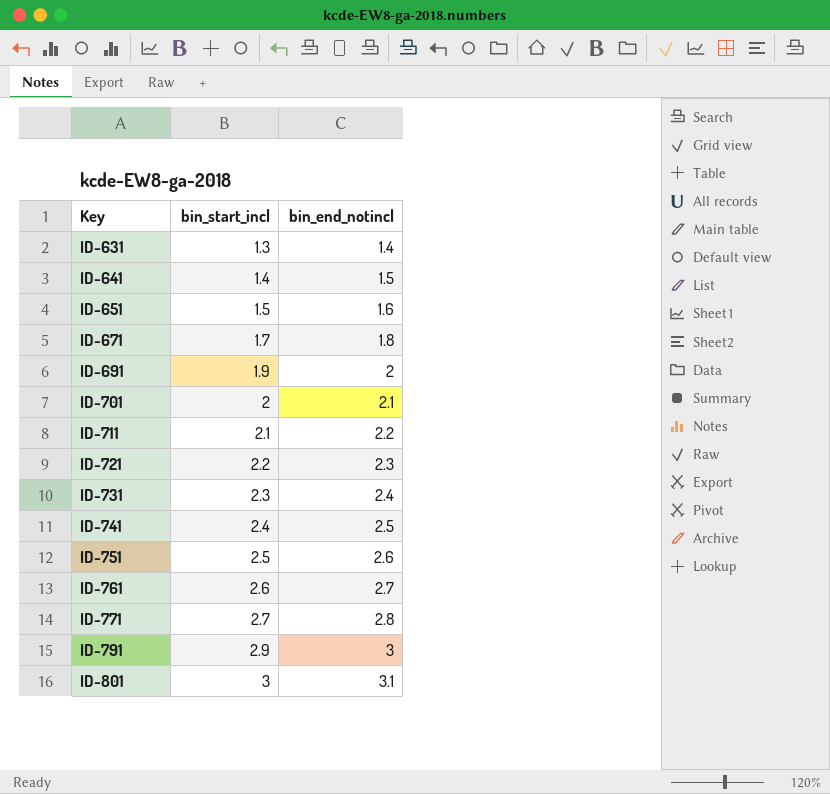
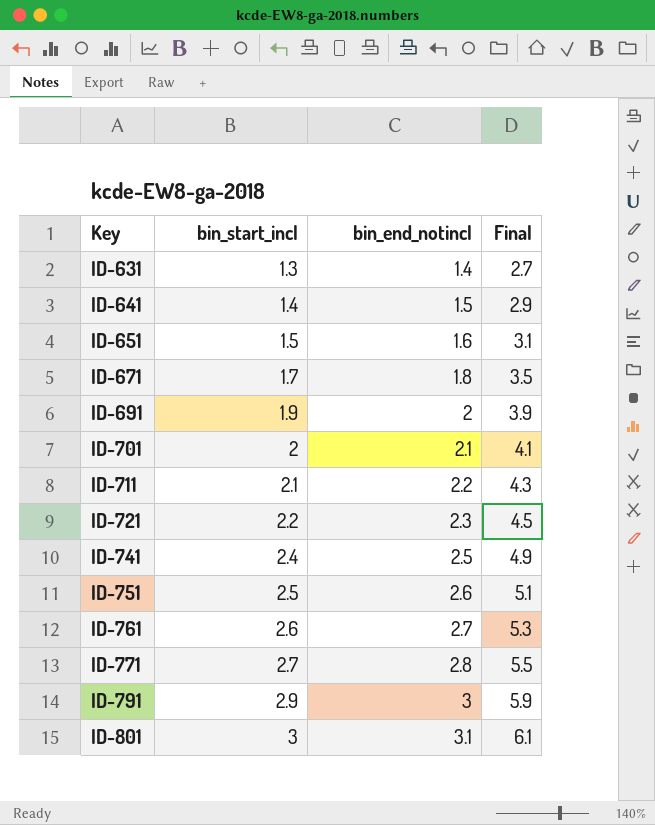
column Final | formula: none -> [bin_start_incl] + [bin_end_notincl]
row ID-731: 2.3 | 2.4 -> none

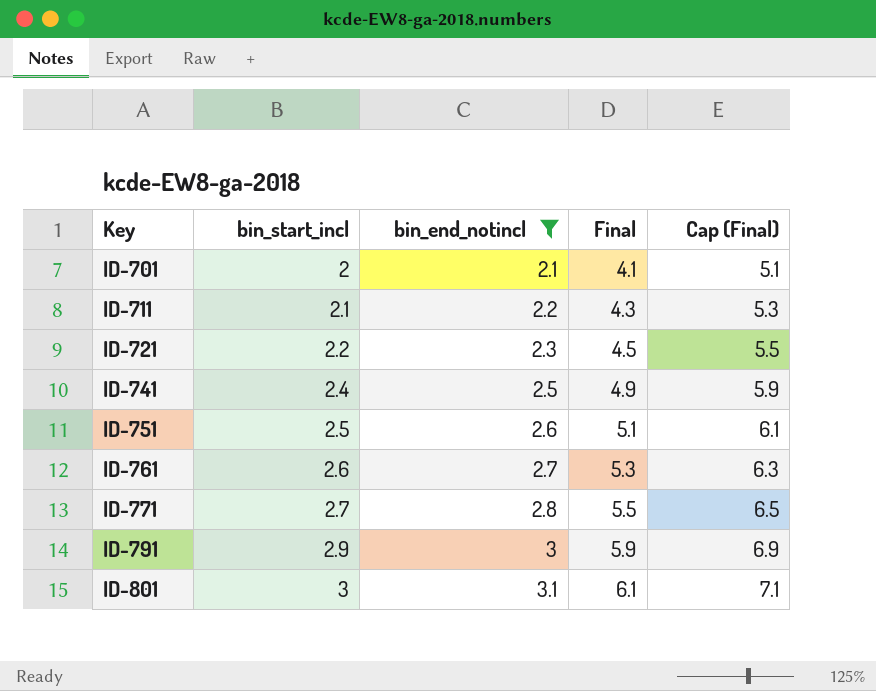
filter: none -> bin_end_notincl >= 2.1
column Cap (Final) | formula: none -> [Final] + 1

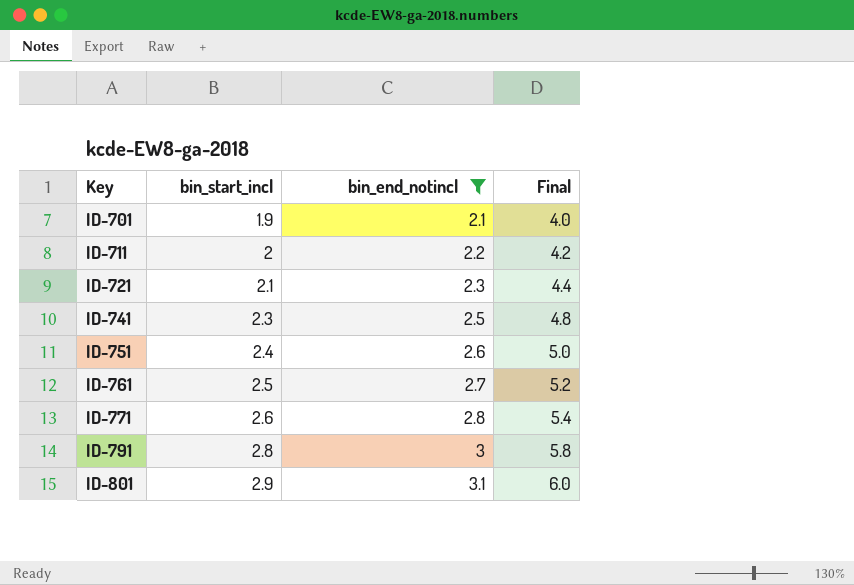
column Cap (Final) | formula: [Final] + 1 -> none
ID-701 | bin_start_incl: 2 -> 1.9
ID-701 | Final: 4.1 -> 4.0
ID-711 | bin_start_incl: 2.1 -> 2
ID-711 | Final: 4.3 -> 4.2
ID-721 | bin_start_incl: 2.2 -> 2.1
ID-721 | Final: 4.5 -> 4.4
ID-741 | bin_start_incl: 2.4 -> 2.3
ID-741 | Final: 4.9 -> 4.8
ID-751 | bin_start_incl: 2.5 -> 2.4
ID-751 | Final: 5.1 -> 5.0
ID-761 | bin_start_incl: 2.6 -> 2.5
ID-761 | Final: 5.3 -> 5.2
ID-771 | bin_start_incl: 2.7 -> 2.6
ID-771 | Final: 5.5 -> 5.4
ID-791 | bin_start_incl: 2.9 -> 2.8
ID-791 | Final: 5.9 -> 5.8
ID-801 | bin_start_incl: 3 -> 2.9
ID-801 | Final: 6.1 -> 6.0

